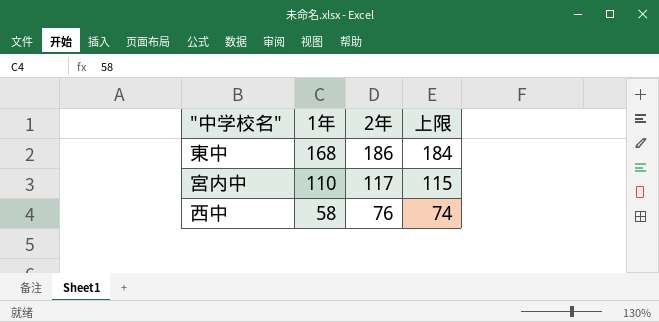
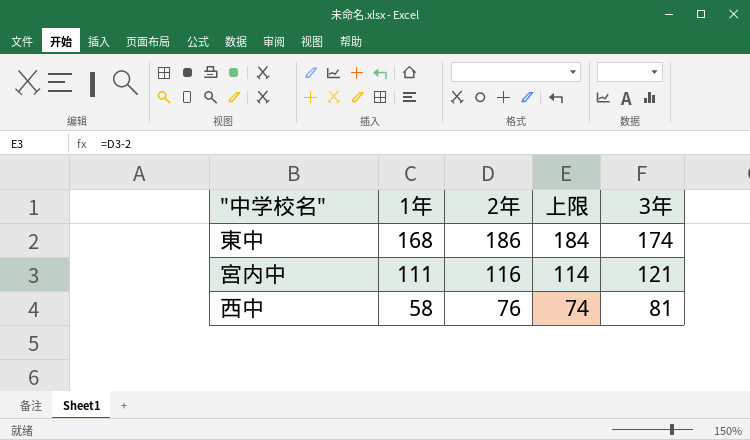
column 3年 | position: none -> 5
宮内中 | 1年: 110 -> 111
宮内中 | 2年: 117 -> 116
宮内中 | 上限: 115 -> 114

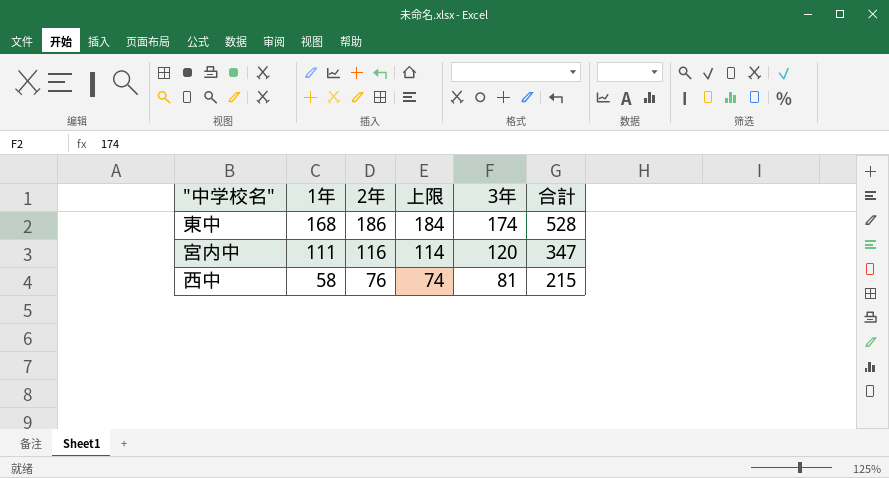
column 合計 | formula: none -> [1年] + [2年] + [3年]
宮内中 | 3年: 121 -> 120

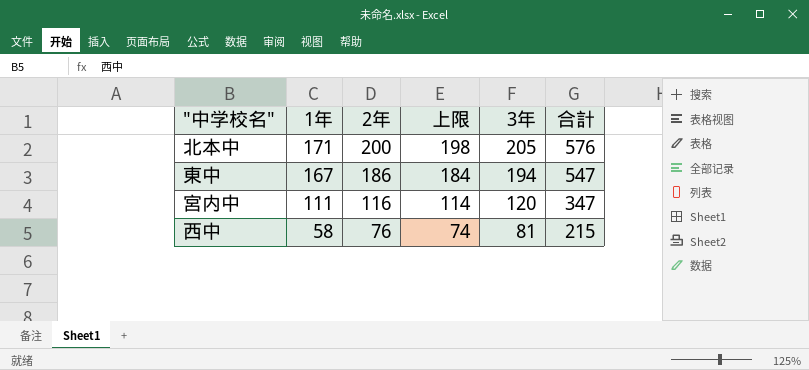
row 北本中: none -> 171 | 200 | 198 | 205 | 576
東中 | 1年: 168 -> 167
東中 | 3年: 174 -> 194
東中 | 合計: 528 -> 547

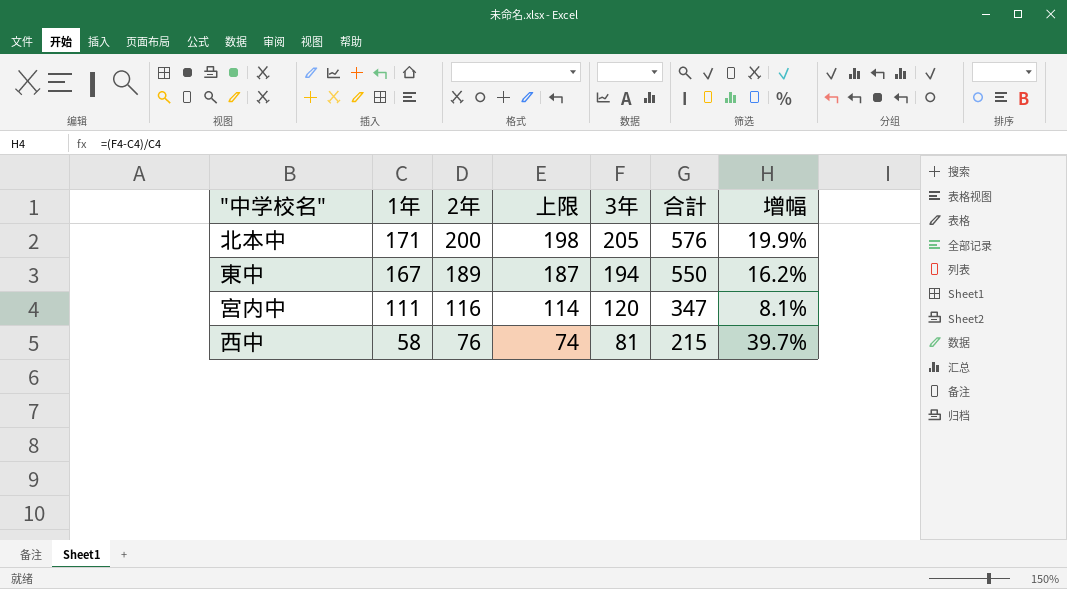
column 增幅 | formula: none -> ([3年] - [1年]) / [1年]
東中 | 2年: 186 -> 189
東中 | 上限: 184 -> 187
東中 | 合計: 547 -> 550

